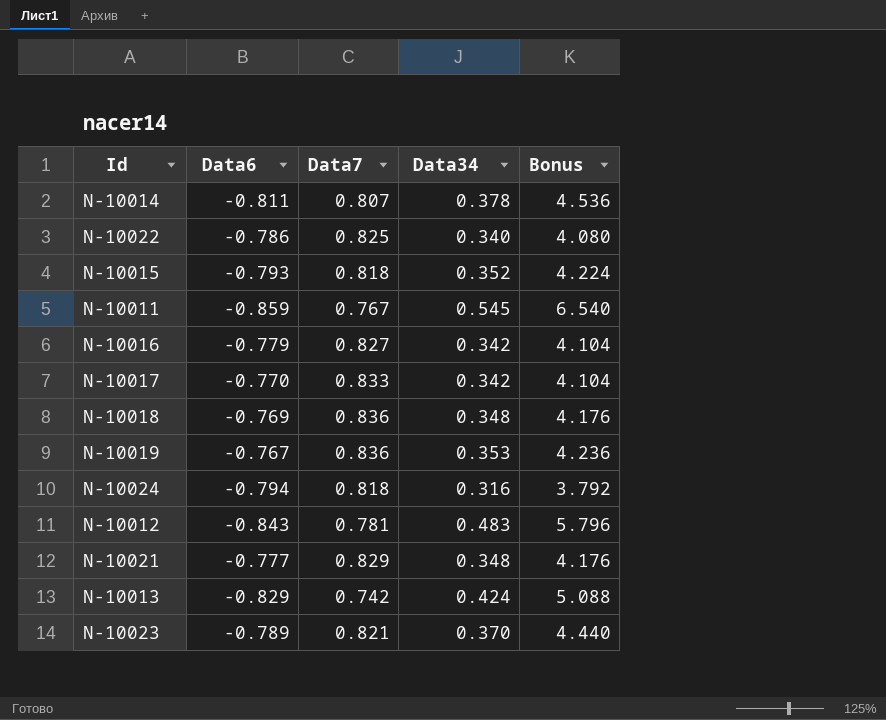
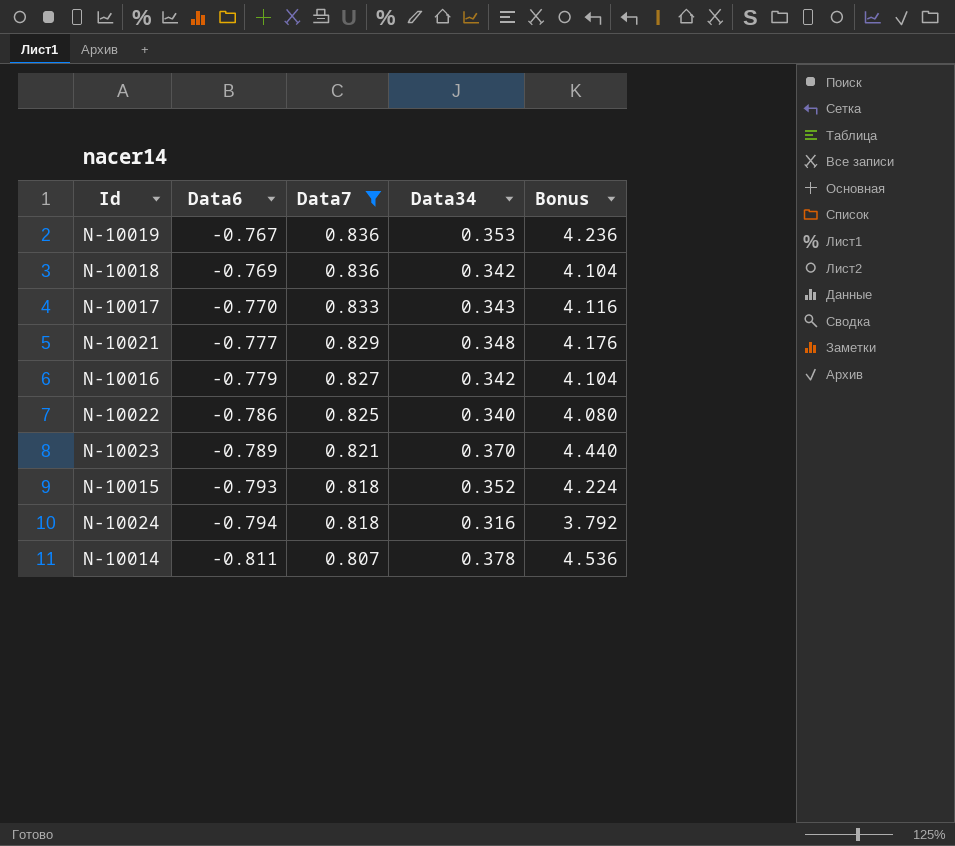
filter: none -> Data7 >= 0.807
row order: none -> Data6 descending
N-10018 | Data34: 0.348 -> 0.342
N-10018 | Bonus: 4.176 -> 4.104
N-10017 | Data34: 0.342 -> 0.343
N-10017 | Bonus: 4.104 -> 4.116

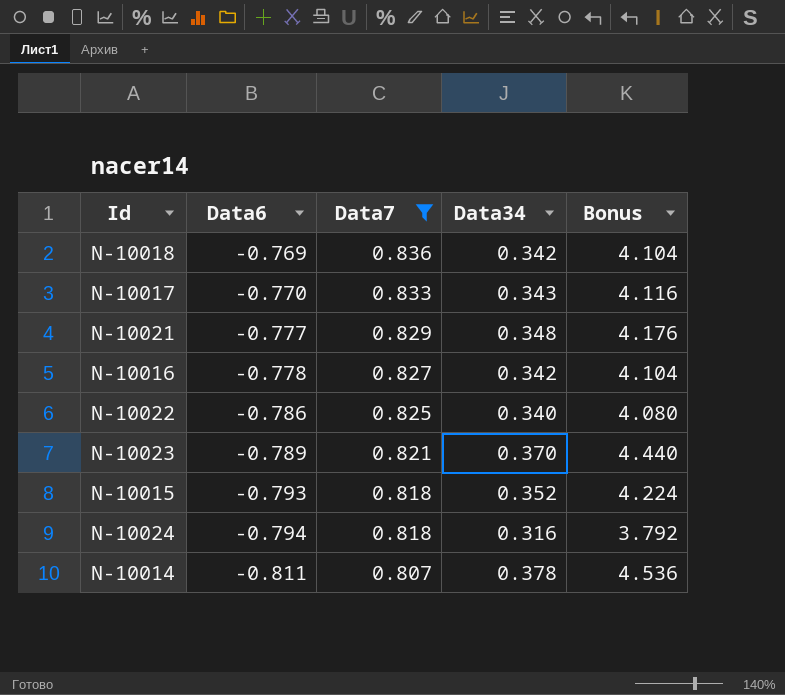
row N-10019: -0.767 | 0.836 | 0.353 | 4.236 -> none
N-10016 | Data6: -0.779 -> -0.778

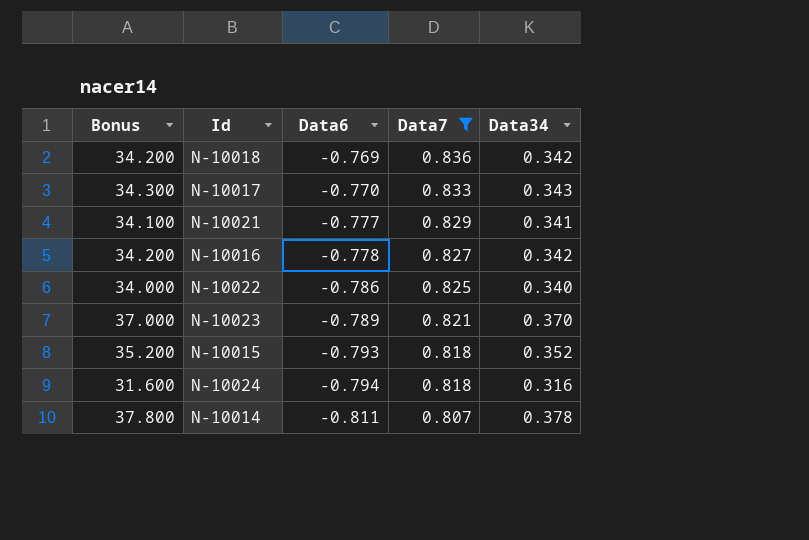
column Bonus | formula: [Data34] * 12 -> [Data34] * 100
column Bonus | position: 5 -> 1
N-10021 | Data34: 0.348 -> 0.341

